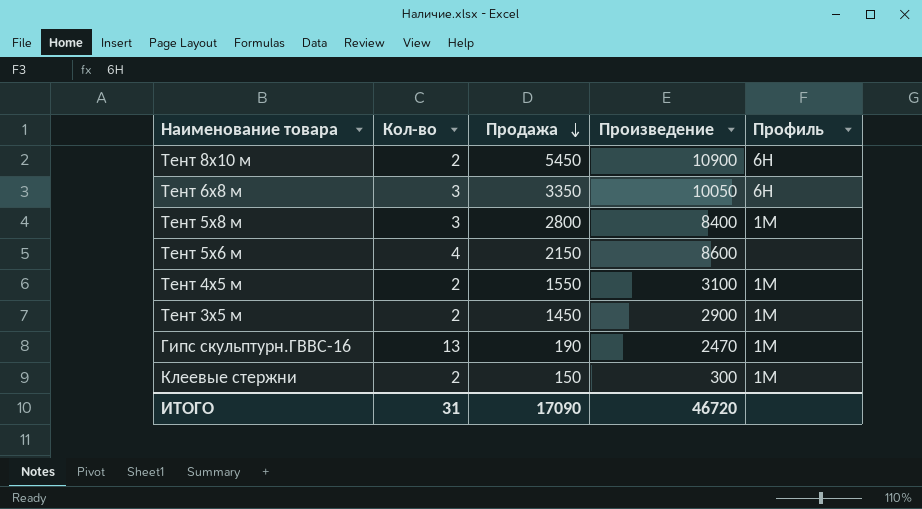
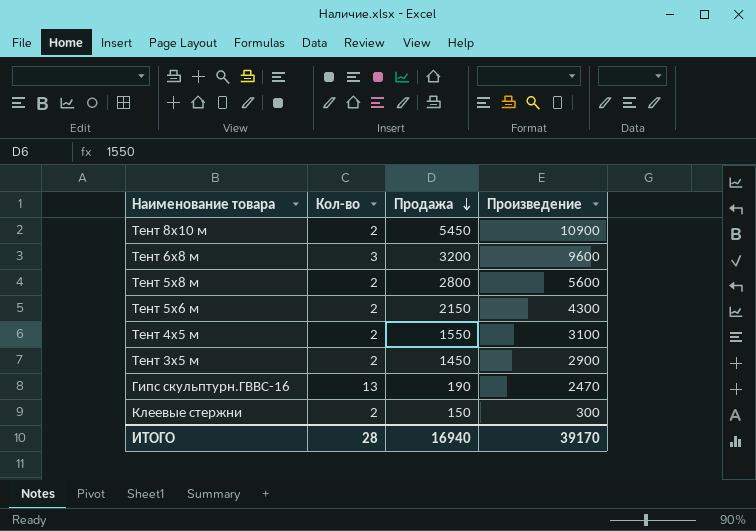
column Профиль | position: 5 -> none
Тент 6х8 м | Продажа: 3350 -> 3200
Тент 6х8 м | Произведение: 10050 -> 9600
Тент 5х8 м | Кол-во: 3 -> 2
Тент 5х8 м | Произведение: 8400 -> 5600
Тент 5х6 м | Кол-во: 4 -> 2
Тент 5х6 м | Произведение: 8600 -> 4300
ИТОГО | Кол-во: 31 -> 28
ИТОГО | Продажа: 17090 -> 16940
ИТОГО | Произведение: 46720 -> 39170

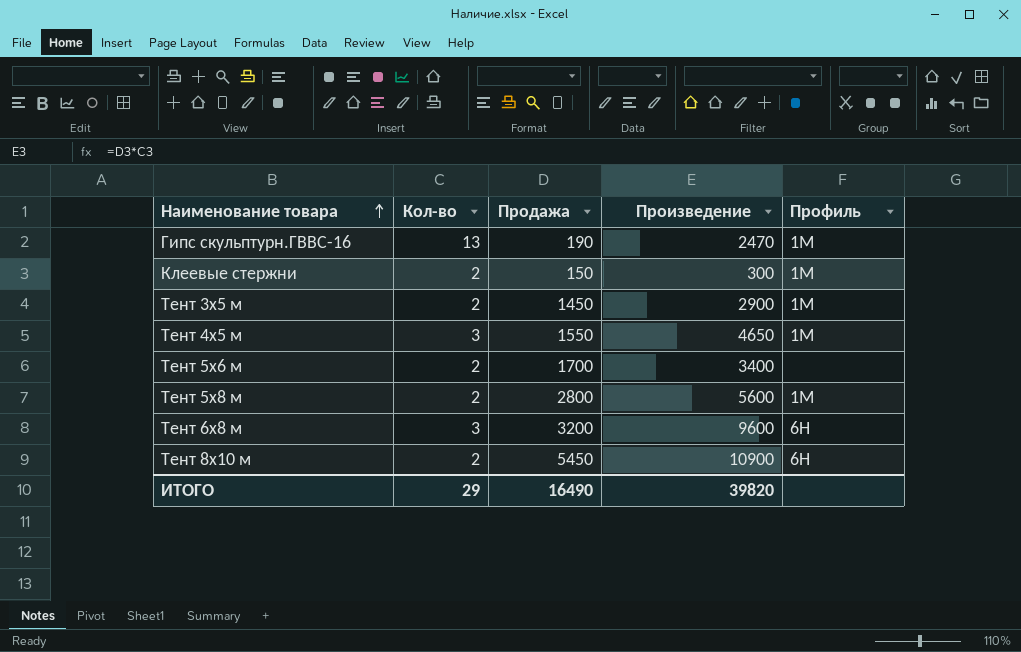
row order: Продажа descending -> Наименование товара ascending
column Профиль | position: none -> 5
Тент 4х5 м | Кол-во: 2 -> 3
Тент 4х5 м | Произведение: 3100 -> 4650
Тент 5х6 м | Продажа: 2150 -> 1700
Тент 5х6 м | Произведение: 4300 -> 3400
ИТОГО | Кол-во: 28 -> 29
ИТОГО | Продажа: 16940 -> 16490
ИТОГО | Произведение: 39170 -> 39820

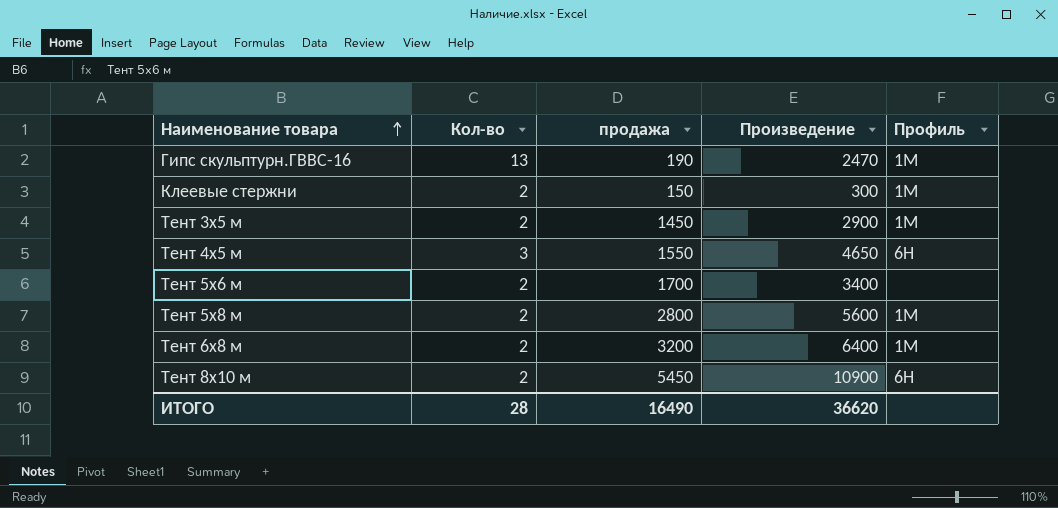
column name: Продажа -> продажа
Тент 4х5 м | Профиль: 1М -> 6Н
Тент 6х8 м | Кол-во: 3 -> 2
Тент 6х8 м | Произведение: 9600 -> 6400
Тент 6х8 м | Профиль: 6Н -> 1М
ИТОГО | Кол-во: 29 -> 28
ИТОГО | Произведение: 39820 -> 36620

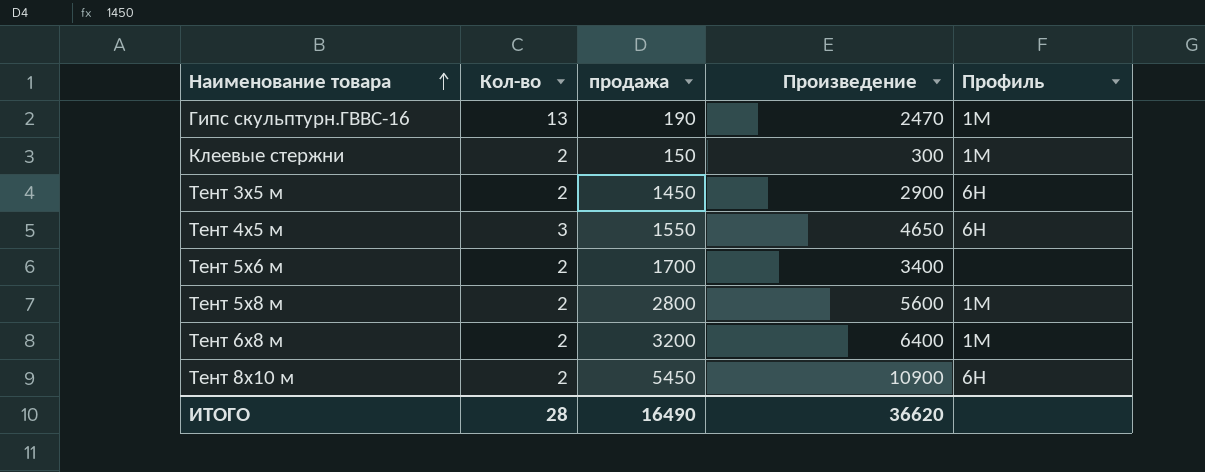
Тент 3х5 м | Профиль: 1М -> 6Н

